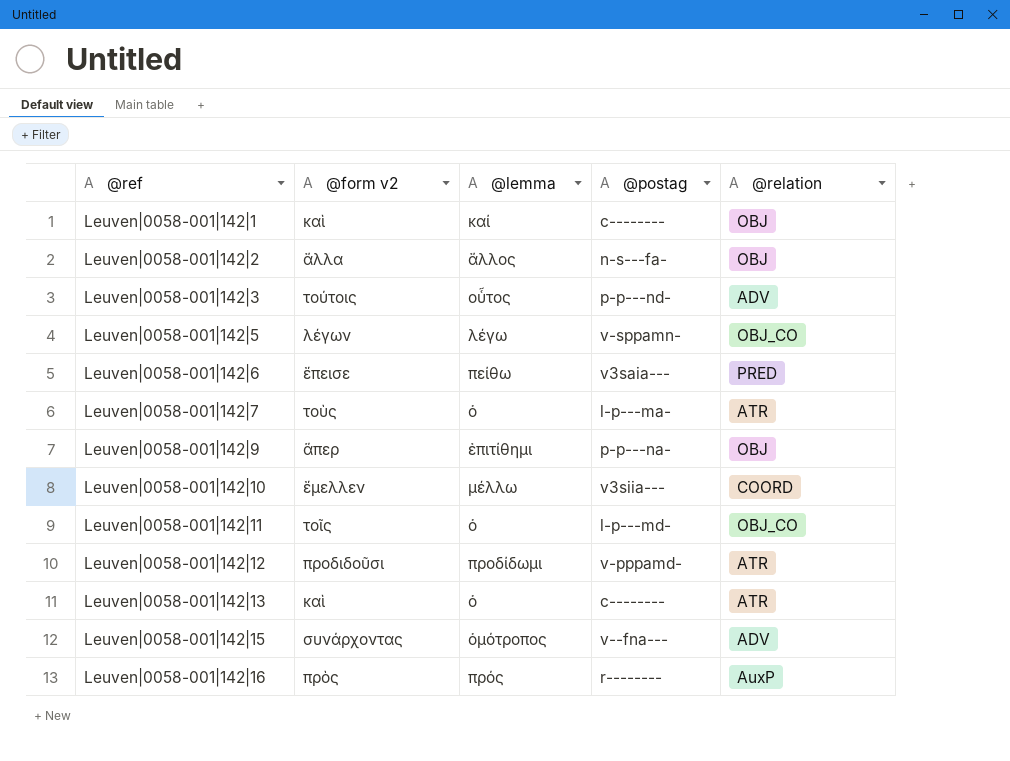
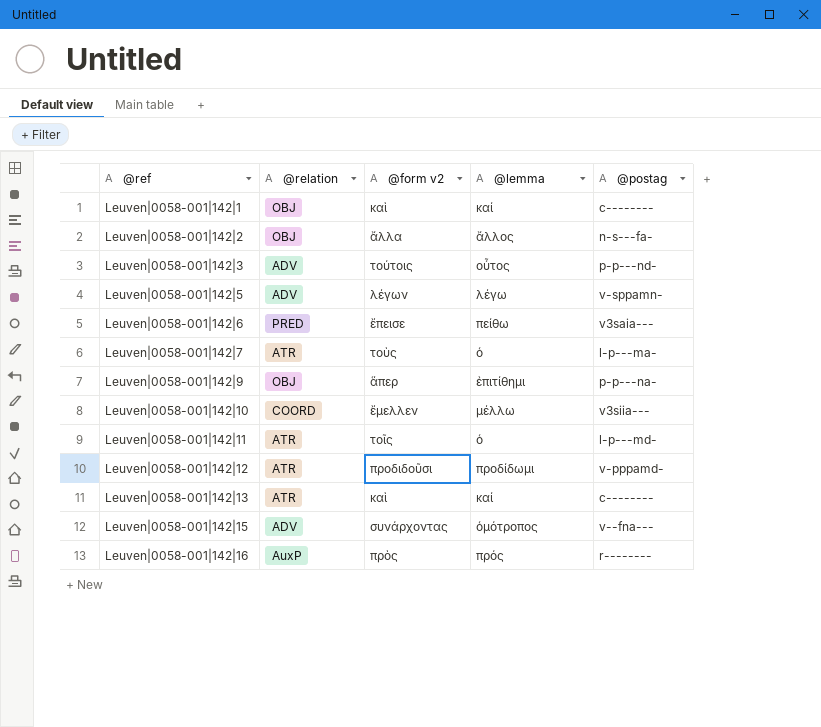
column @relation | position: 5 -> 2
Leuven|0058-001|142|5 | @relation: OBJ_CO -> ADV
Leuven|0058-001|142|11 | @relation: OBJ_CO -> ATR
Leuven|0058-001|142|13 | @lemma: ὁ -> καί

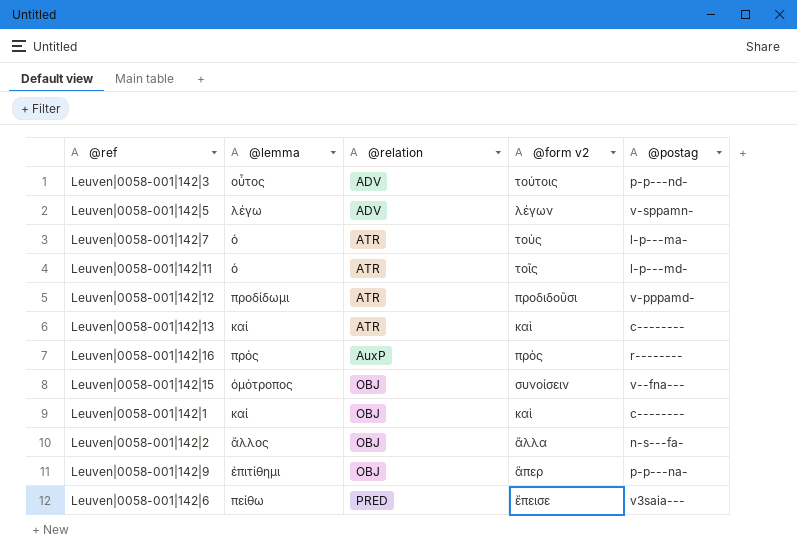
row order: @ref ascending -> @relation ascending
column @lemma | position: 4 -> 2
row Leuven|0058-001|142|10: COORD | ἔμελλεν | μέλλω | v3siia--- -> none
Leuven|0058-001|142|15 | @relation: ADV -> OBJ
Leuven|0058-001|142|15 | @form v2: συνάρχοντας -> συνοίσειν

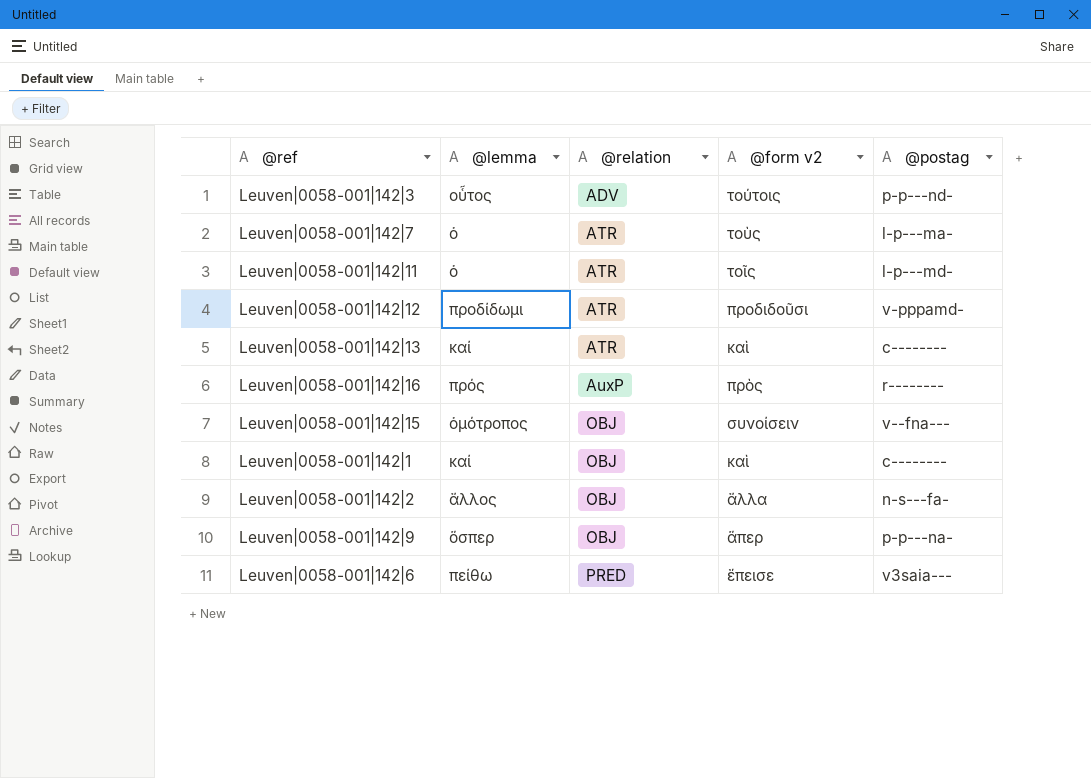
row Leuven|0058-001|142|5: λέγω | ADV | λέγων | v-sppamn- -> none
Leuven|0058-001|142|9 | @lemma: ἐπιτίθημι -> ὅσπερ

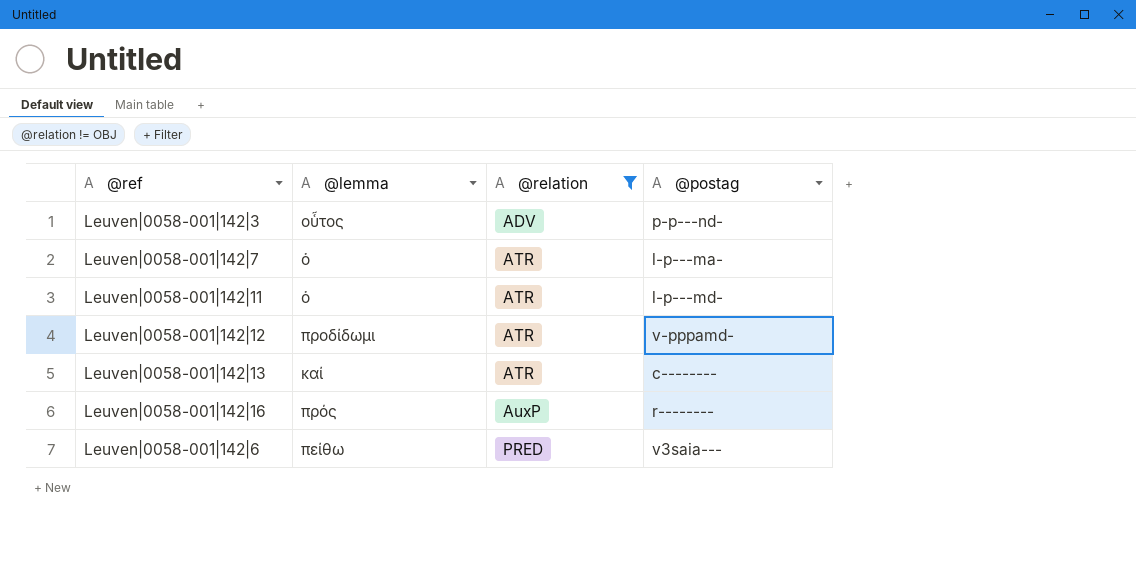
filter: none -> @relation != OBJ
column @form v2 | position: 4 -> none

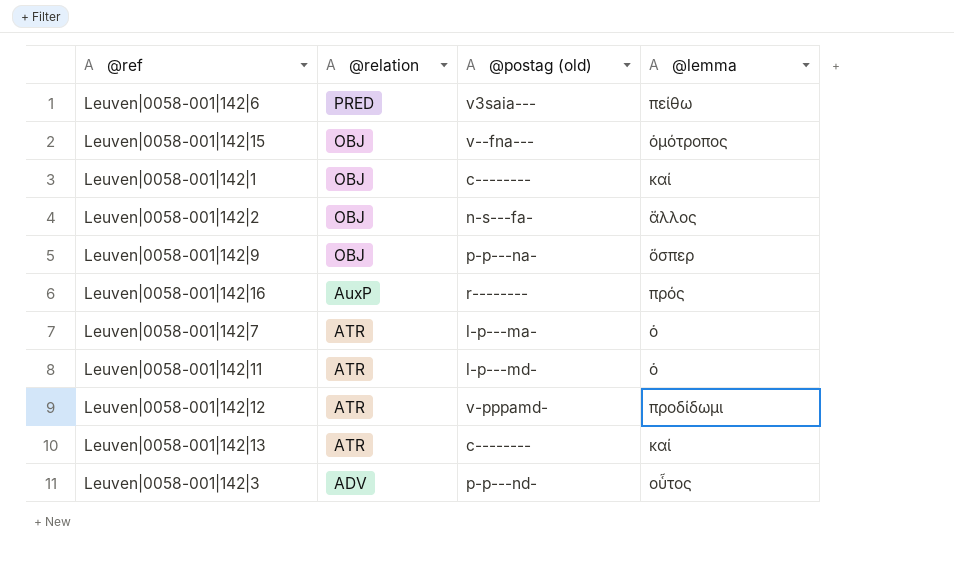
filter: @relation != OBJ -> none
row order: @relation ascending -> @relation descending
column name: @postag -> @postag (old)
column @lemma | position: 2 -> 4

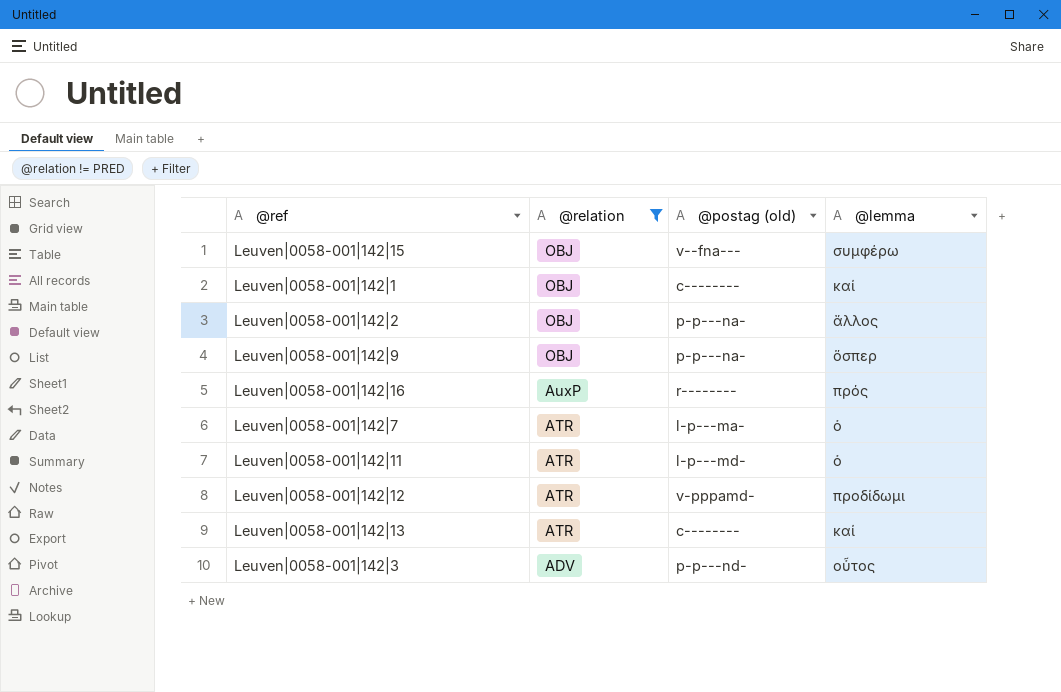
filter: none -> @relation != PRED
Leuven|0058-001|142|15 | @lemma: ὁμότροπος -> συμφέρω
Leuven|0058-001|142|2 | @postag (old): n-s---fa- -> p-p---na-

